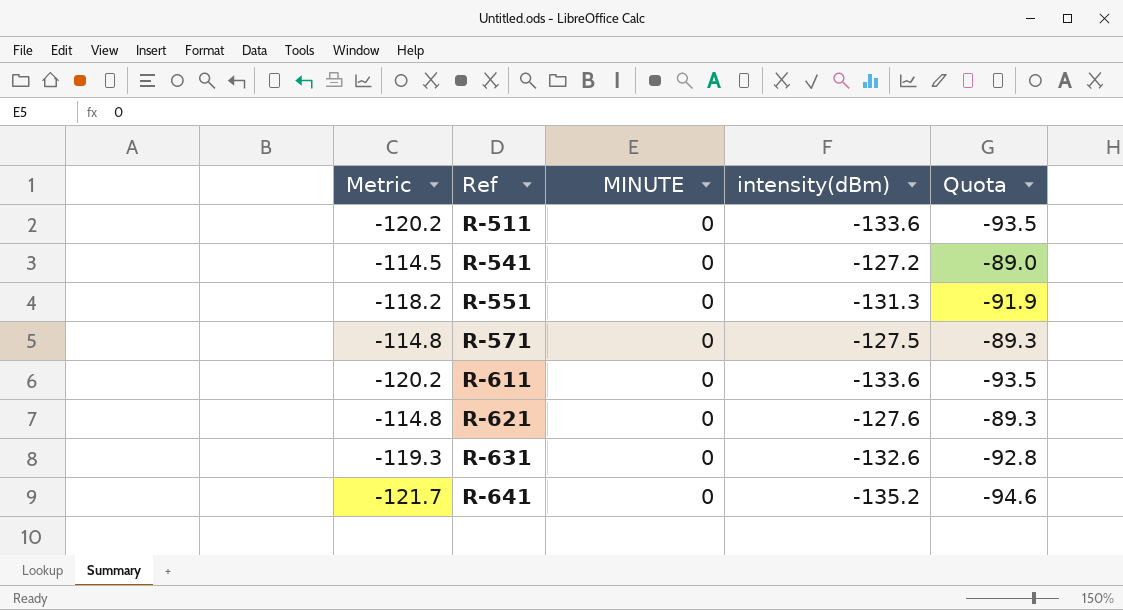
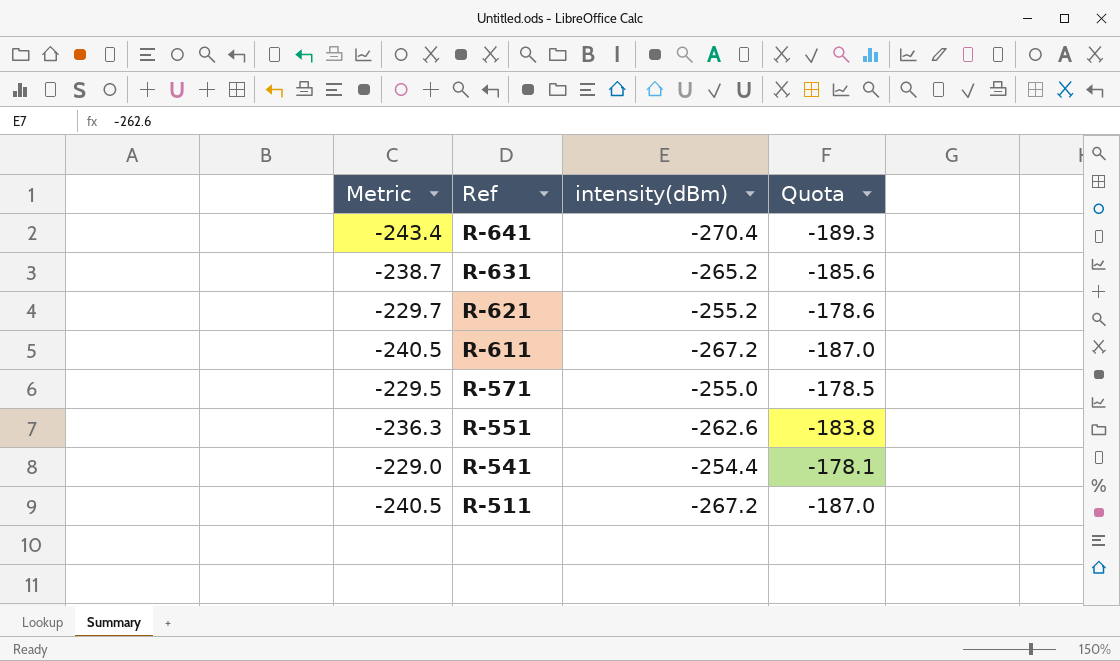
row order: Ref ascending -> Ref descending
column MINUTE | position: 3 -> none
R-641 | Metric: -121.7 -> -243.4
R-641 | intensity(dBm): -135.2 -> -270.4
R-641 | Quota: -94.6 -> -189.3
R-631 | Metric: -119.3 -> -238.7
R-631 | intensity(dBm): -132.6 -> -265.2
R-631 | Quota: -92.8 -> -185.6
R-621 | Metric: -114.8 -> -229.7
R-621 | intensity(dBm): -127.6 -> -255.2
R-621 | Quota: -89.3 -> -178.6
R-611 | Metric: -120.2 -> -240.5
R-611 | intensity(dBm): -133.6 -> -267.2
R-611 | Quota: -93.5 -> -187.0
R-571 | Metric: -114.8 -> -229.5
R-571 | intensity(dBm): -127.5 -> -255.0
R-571 | Quota: -89.3 -> -178.5
R-551 | Metric: -118.2 -> -236.3
R-551 | intensity(dBm): -131.3 -> -262.6
R-551 | Quota: -91.9 -> -183.8
R-541 | Metric: -114.5 -> -229.0
R-541 | intensity(dBm): -127.2 -> -254.4
R-541 | Quota: -89.0 -> -178.1
R-511 | Metric: -120.2 -> -240.5
R-511 | intensity(dBm): -133.6 -> -267.2
R-511 | Quota: -93.5 -> -187.0

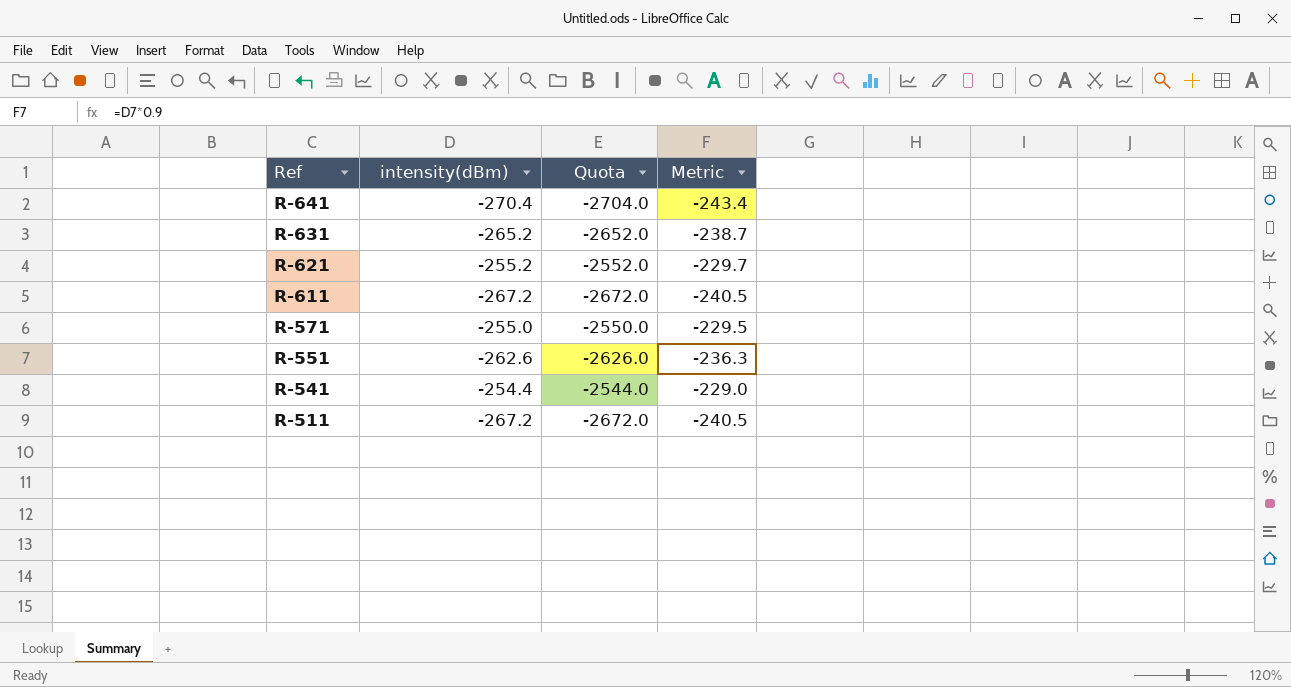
column Quota | formula: [intensity(dBm)] * 0.7 -> [intensity(dBm)] * 10
column Metric | position: 1 -> 4

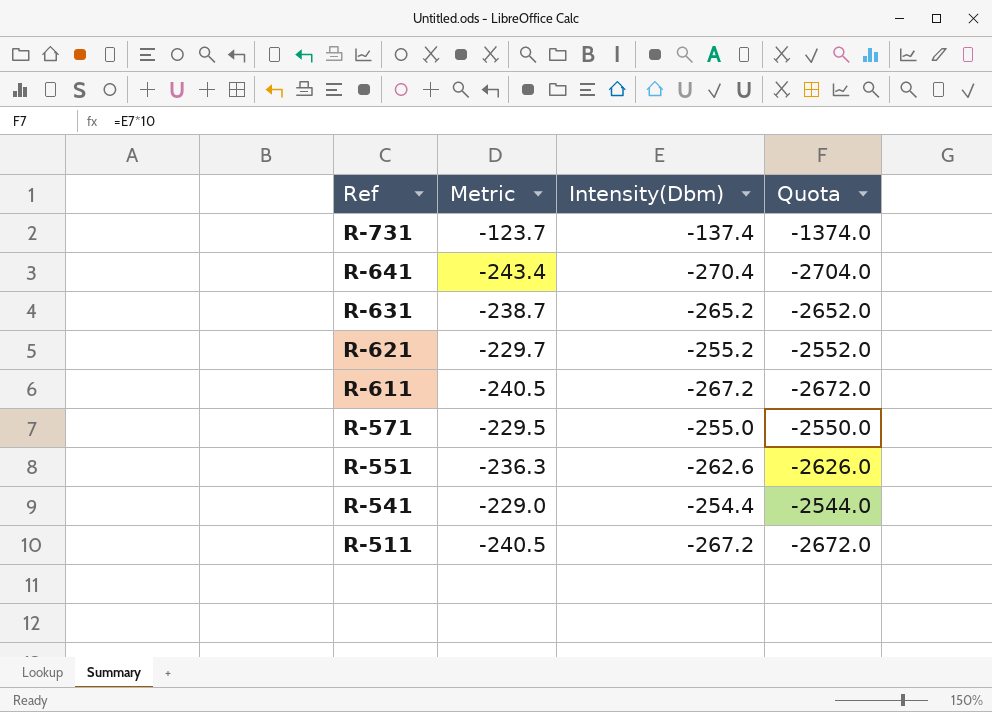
column Metric | position: 4 -> 2
column name: intensity(dBm) -> Intensity(Dbm)
row R-731: none -> -123.7 | -137.4 | -1374.0

